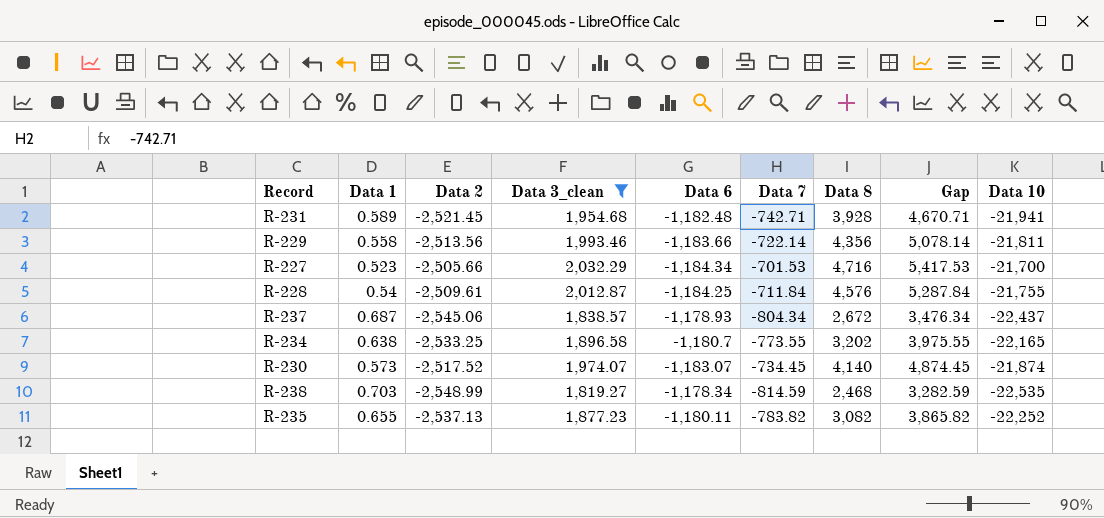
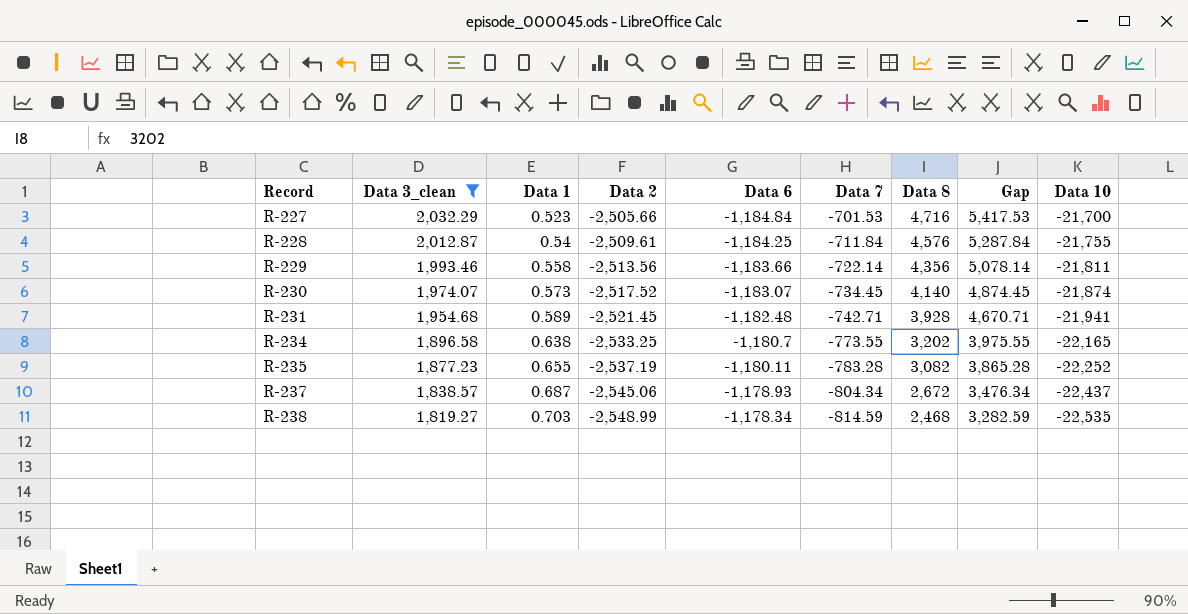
row order: none -> Record ascending
column Data 3_clean | position: 4 -> 2
R-227 | Data 6: -1,184.34 -> -1,184.84
R-235 | Data 2: -2,537.13 -> -2,537.19
R-235 | Data 7: -783.82 -> -783.28
R-235 | Gap: 3,865.82 -> 3,865.28

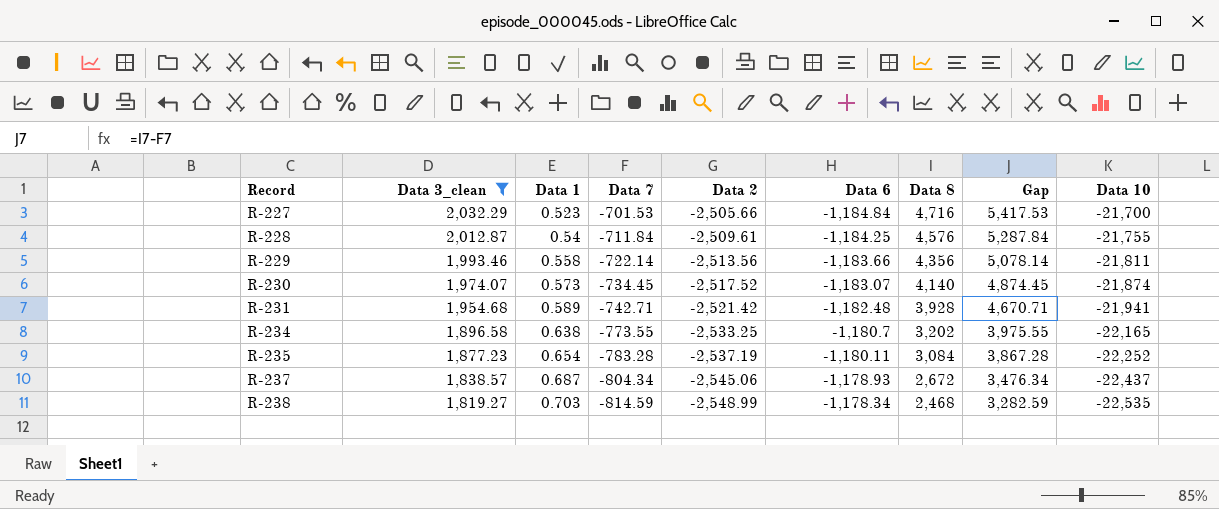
column Data 7 | position: 6 -> 4
R-231 | Data 2: -2,521.45 -> -2,521.42
R-235 | Data 1: 0.655 -> 0.654
R-235 | Data 8: 3,082 -> 3,084
R-235 | Gap: 3,865.28 -> 3,867.28

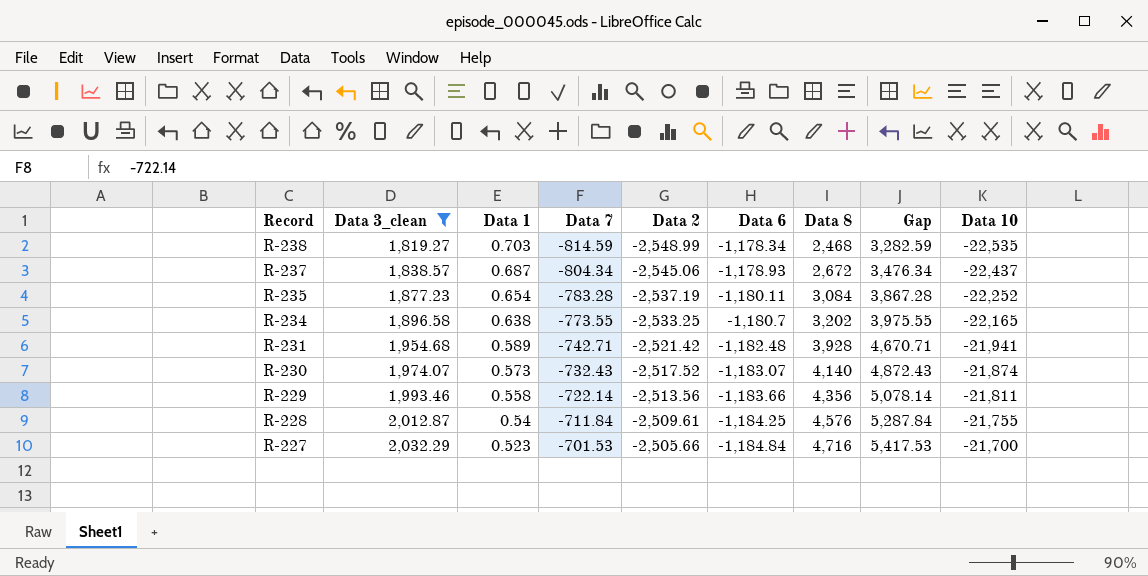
row order: Record ascending -> Record descending
R-230 | Data 7: -734.45 -> -732.43
R-230 | Gap: 4,874.45 -> 4,872.43

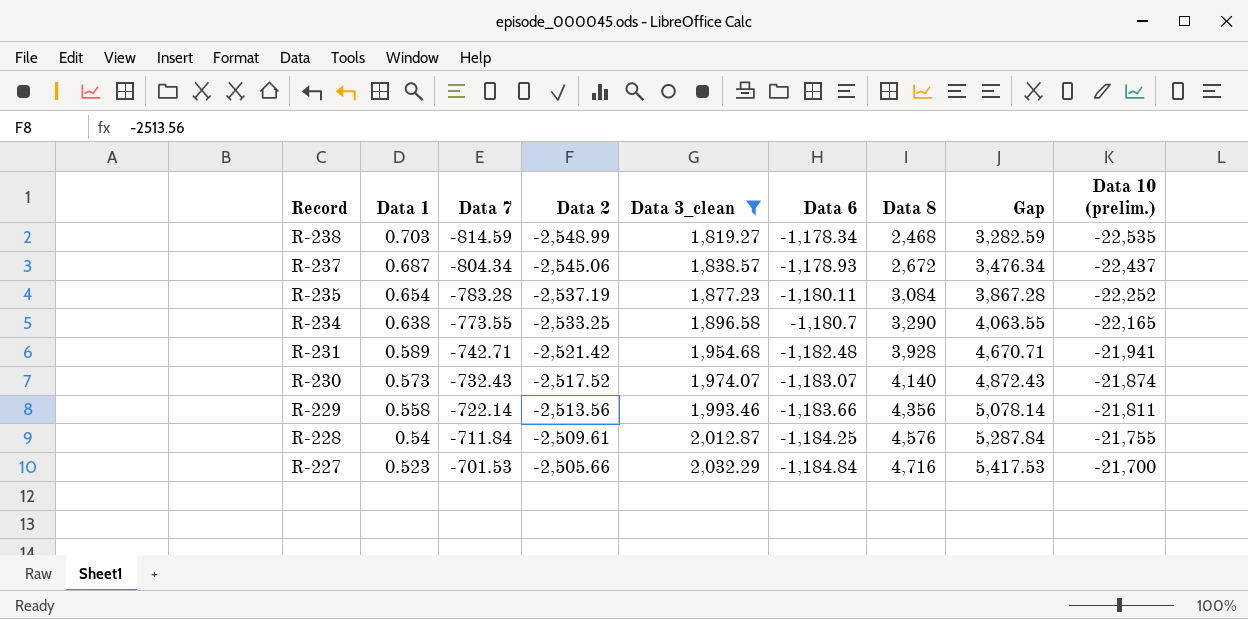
column Data 3_clean | position: 2 -> 5
column name: Data 10 -> Data 10 (prelim.)
R-234 | Data 8: 3,202 -> 3,290
R-234 | Gap: 3,975.55 -> 4,063.55

